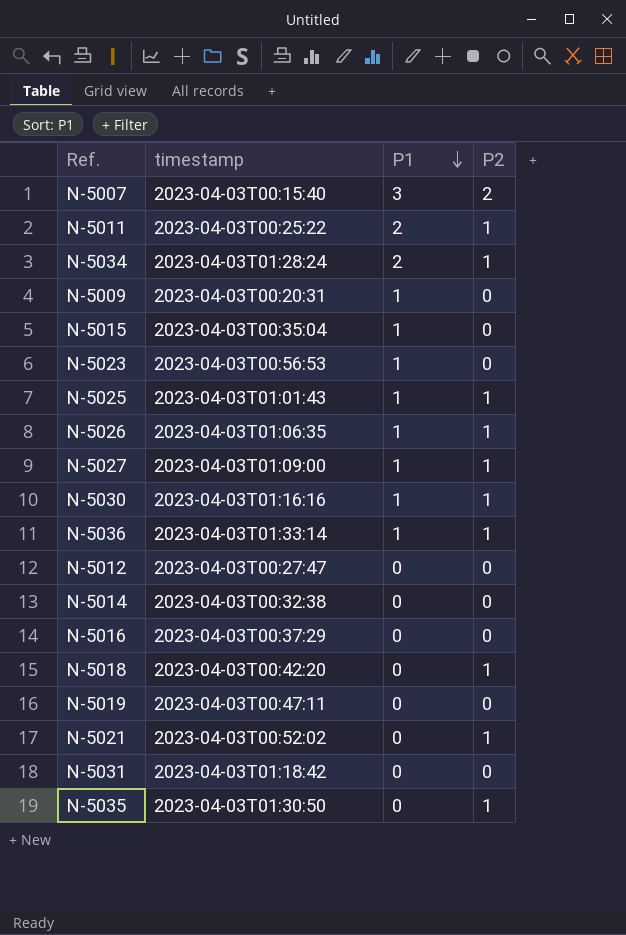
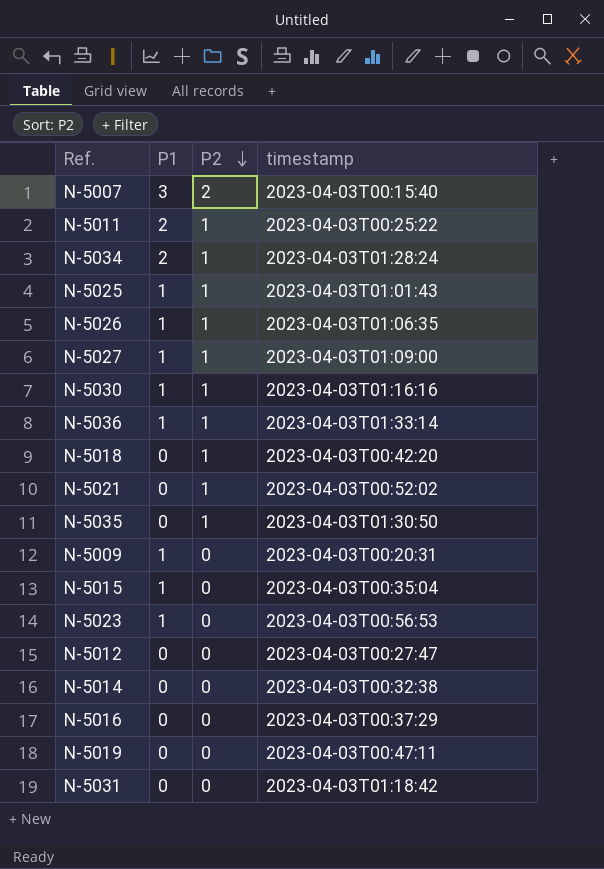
row order: P1 descending -> P2 descending
column timestamp | position: 2 -> 4

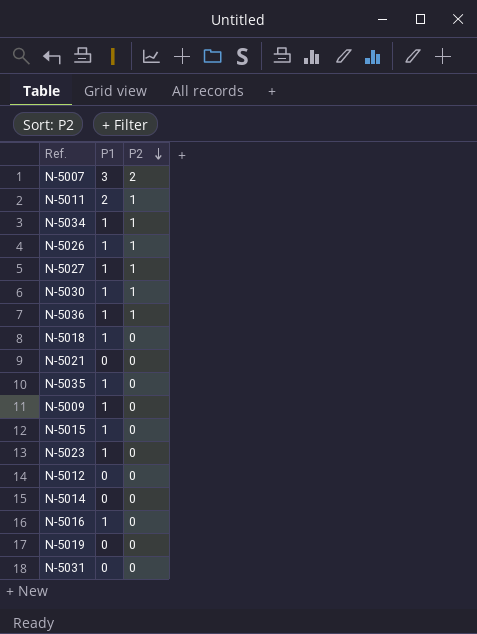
column timestamp | position: 4 -> none
row N-5025: 1 | 1 | 2023-04-03T01:01:43 -> none
N-5034 | P1: 2 -> 1
N-5018 | P1: 0 -> 1
N-5018 | P2: 1 -> 0
N-5021 | P2: 1 -> 0
N-5035 | P1: 0 -> 1
N-5035 | P2: 1 -> 0
N-5016 | P1: 0 -> 1

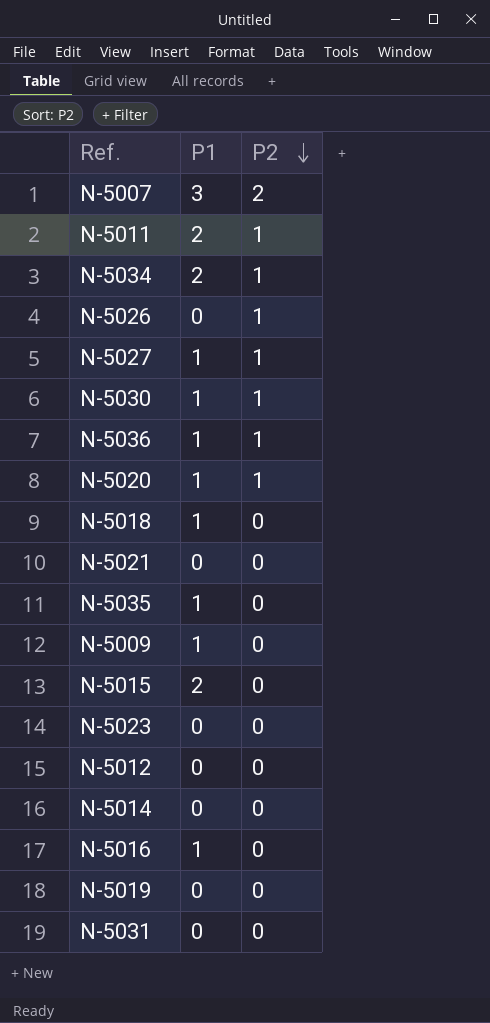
N-5034 | P1: 1 -> 2
N-5026 | P1: 1 -> 0
row N-5020: none -> 1 | 1
N-5015 | P1: 1 -> 2
N-5023 | P1: 1 -> 0

